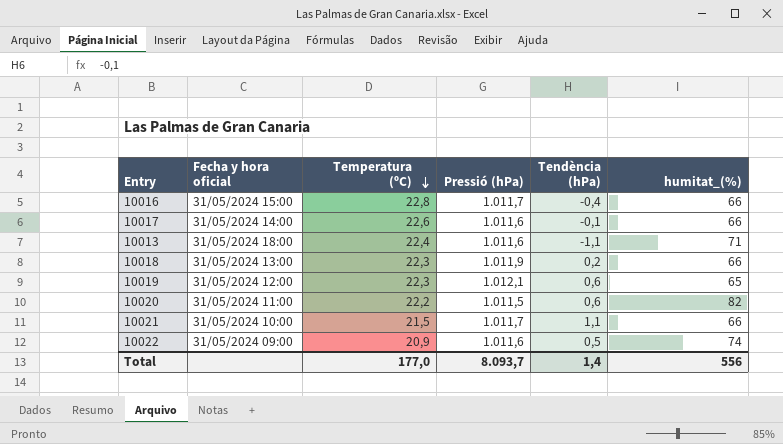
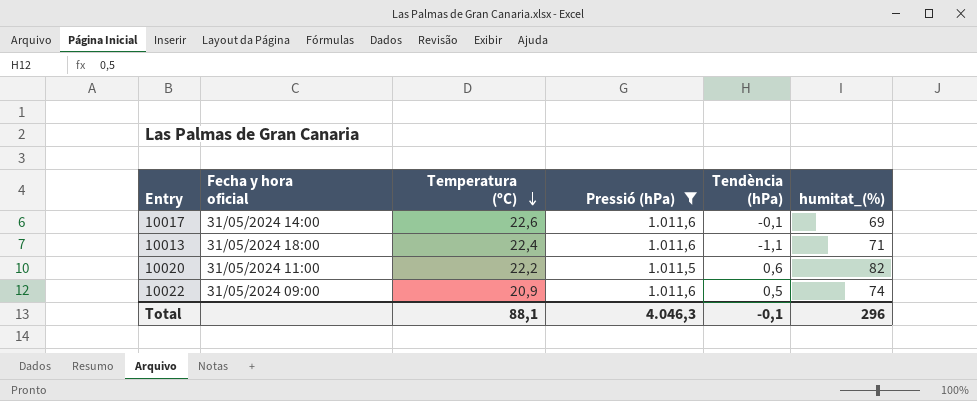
filter: none -> Pressió (hPa) <= 1.011,6
10017 | humitat_(%): 66 -> 69
Total | Temperatura (ºC): 177,0 -> 88,1
Total | Pressió (hPa): 8.093,7 -> 4.046,3
Total | Tendència (hPa): 1,4 -> -0,1
Total | humitat_(%): 556 -> 296

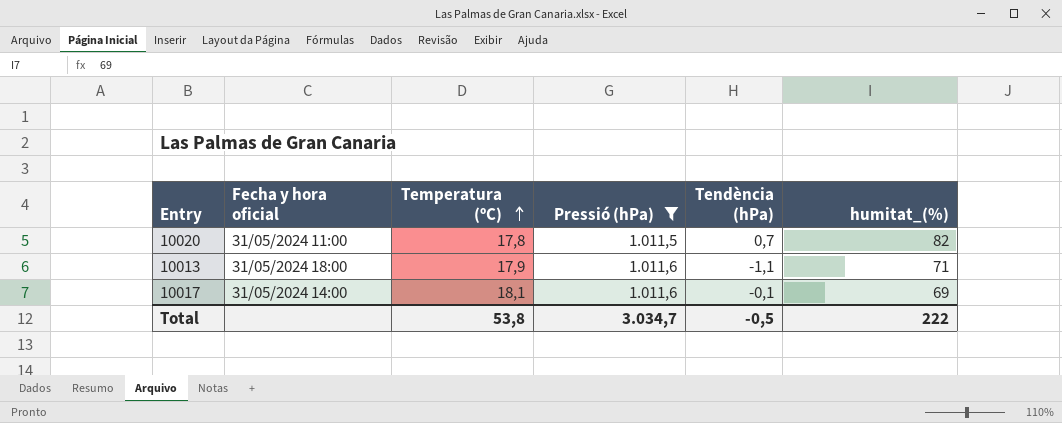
row order: Temperatura (ºC) descending -> Temperatura (ºC) ascending
row 10022: 31/05/2024 09:00 | 20,9 | 1.011,6 | 0,5 | 74 -> none
10020 | Temperatura (ºC): 22,2 -> 17,8
10020 | Tendència (hPa): 0,6 -> 0,7
10013 | Temperatura (ºC): 22,4 -> 17,9
10017 | Temperatura (ºC): 22,6 -> 18,1
Total | Temperatura (ºC): 88,1 -> 53,8
Total | Pressió (hPa): 4.046,3 -> 3.034,7
Total | Tendència (hPa): -0,1 -> -0,5
Total | humitat_(%): 296 -> 222

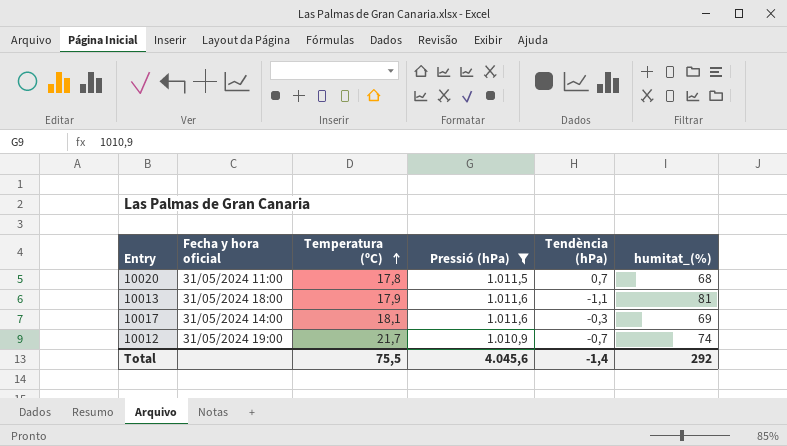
10020 | humitat_(%): 82 -> 68
10013 | humitat_(%): 71 -> 81
10017 | Tendència (hPa): -0,1 -> -0,3
row 10012: none -> 31/05/2024 19:00 | 21,7 | 1.010,9 | -0,7 | 74
Total | Temperatura (ºC): 53,8 -> 75,5
Total | Pressió (hPa): 3.034,7 -> 4.045,6
Total | Tendència (hPa): -0,5 -> -1,4
Total | humitat_(%): 222 -> 292

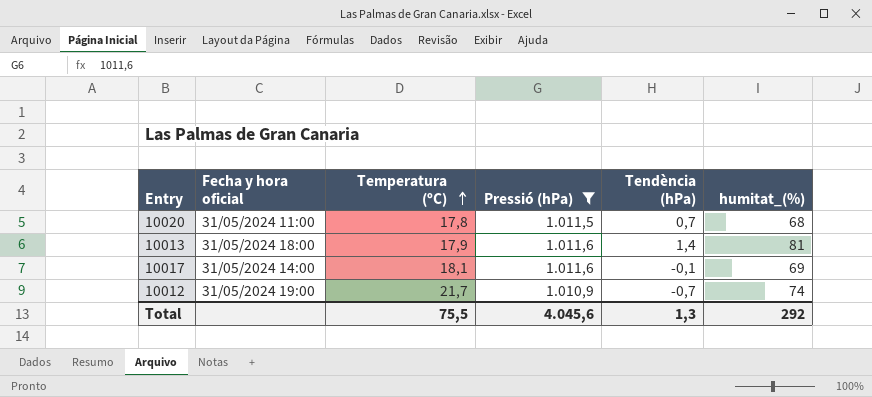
10013 | Tendència (hPa): -1,1 -> 1,4
10017 | Tendència (hPa): -0,3 -> -0,1
Total | Tendència (hPa): -1,4 -> 1,3

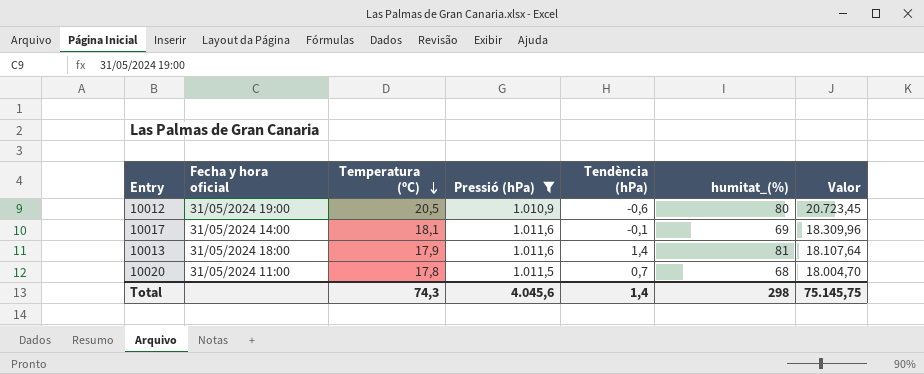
row order: Temperatura (ºC) ascending -> Temperatura (ºC) descending
column Valor | formula: none -> [Temperatura (ºC)] * [Pressió (hPa)]
10012 | Temperatura (ºC): 21,7 -> 20,5
10012 | Tendència (hPa): -0,7 -> -0,6
10012 | humitat_(%): 74 -> 80
Total | Temperatura (ºC): 75,5 -> 74,3
Total | Tendència (hPa): 1,3 -> 1,4
Total | humitat_(%): 292 -> 298

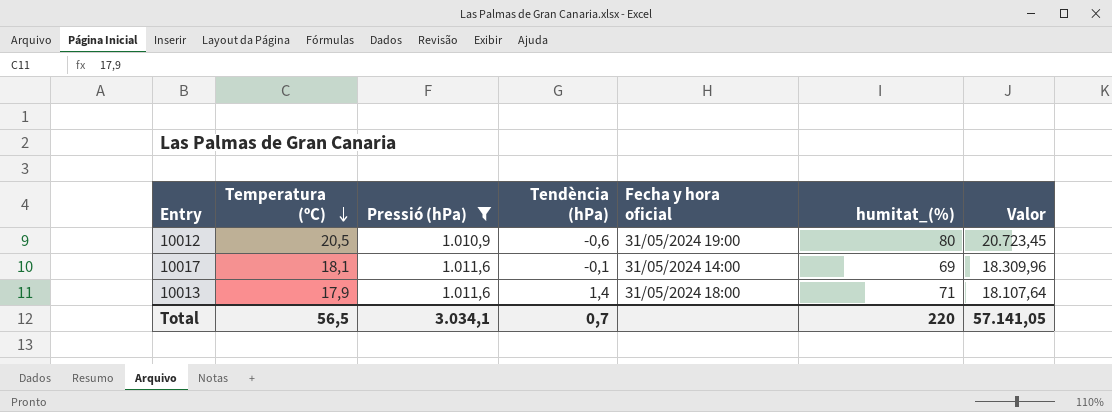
column Fecha y hora oficial | position: 2 -> 5
row 10020: 31/05/2024 11:00 | 17,8 | 1.011,5 | 0,7 | 68 | 18.004,70 -> none
10013 | humitat_(%): 81 -> 71
Total | Temperatura (ºC): 74,3 -> 56,5
Total | Pressió (hPa): 4.045,6 -> 3.034,1
Total | Tendència (hPa): 1,4 -> 0,7
Total | humitat_(%): 298 -> 220
Total | Valor: 75.145,75 -> 57.141,05

